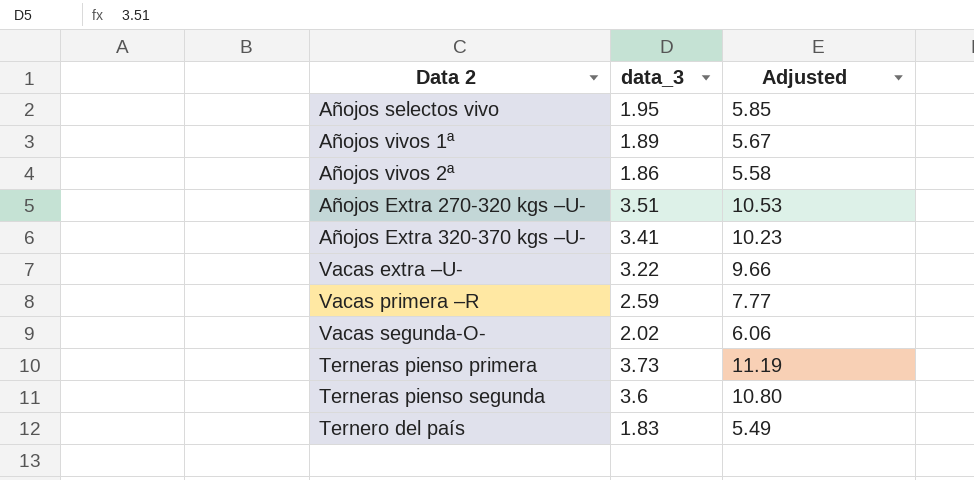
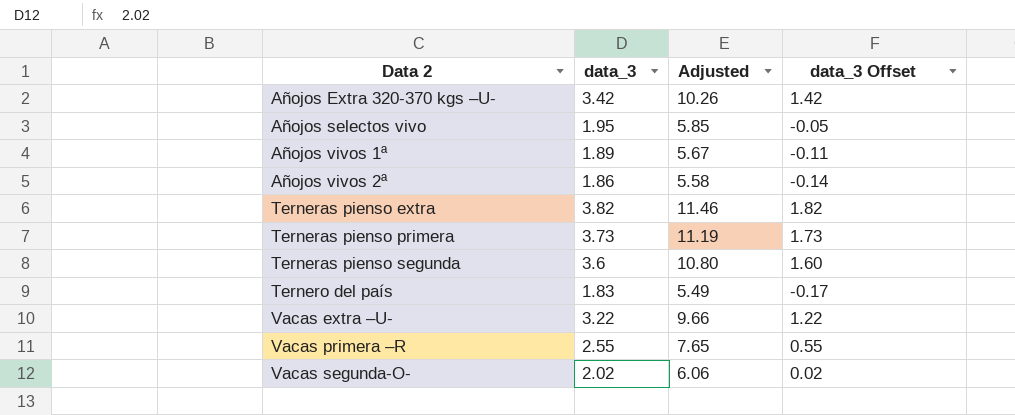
row order: none -> Data 2 ascending
column data_3 Offset | formula: none -> [data_3] - 2
row Añojos Extra 270-320 kgs –U-: 3.51 | 10.53 -> none
Añojos Extra 320-370 kgs –U- | data_3: 3.41 -> 3.42
Añojos Extra 320-370 kgs –U- | Adjusted: 10.23 -> 10.26
row Terneras pienso extra: none -> 3.82 | 11.46 | 1.82
Vacas primera –R | data_3: 2.59 -> 2.55
Vacas primera –R | Adjusted: 7.77 -> 7.65

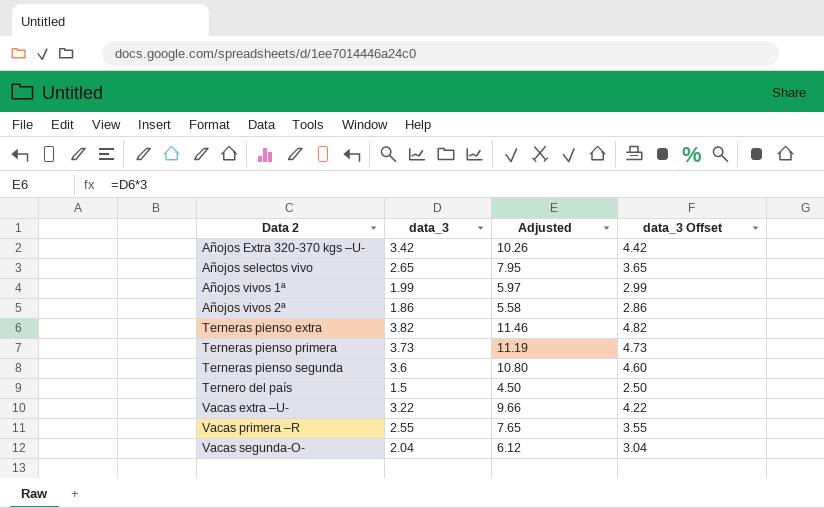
column data_3 Offset | formula: [data_3] - 2 -> [data_3] + 1
Añojos selectos vivo | data_3: 1.95 -> 2.65
Añojos selectos vivo | Adjusted: 5.85 -> 7.95
Añojos vivos 1ª | data_3: 1.89 -> 1.99
Añojos vivos 1ª | Adjusted: 5.67 -> 5.97
Ternero del país | data_3: 1.83 -> 1.5
Ternero del país | Adjusted: 5.49 -> 4.50
Vacas segunda-O- | data_3: 2.02 -> 2.04
Vacas segunda-O- | Adjusted: 6.06 -> 6.12

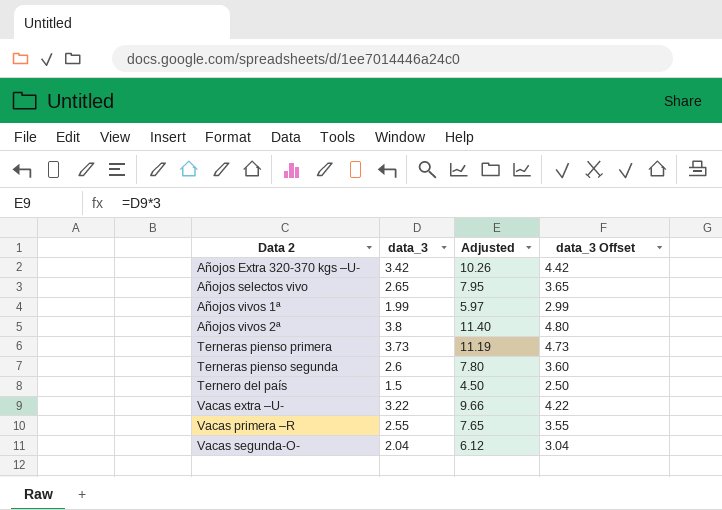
row Terneras pienso extra: 3.82 | 11.46 | 4.82 -> none
Añojos vivos 2ª | data_3: 1.86 -> 3.8
Añojos vivos 2ª | Adjusted: 5.58 -> 11.40
Añojos vivos 2ª | data_3 Offset: 2.86 -> 4.80
Terneras pienso segunda | data_3: 3.6 -> 2.6
Terneras pienso segunda | Adjusted: 10.80 -> 7.80
Terneras pienso segunda | data_3 Offset: 4.60 -> 3.60

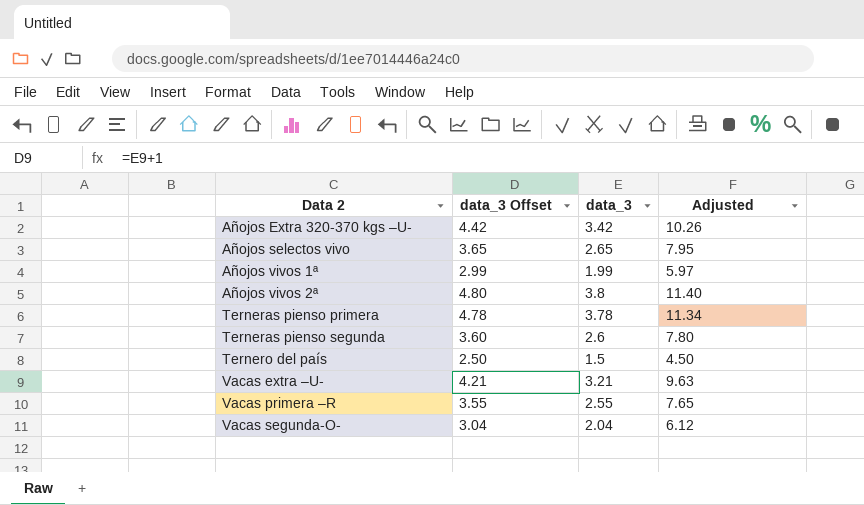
column data_3 Offset | position: 4 -> 2
Terneras pienso primera | data_3 Offset: 4.73 -> 4.78
Terneras pienso primera | data_3: 3.73 -> 3.78
Terneras pienso primera | Adjusted: 11.19 -> 11.34
Vacas extra –U- | data_3 Offset: 4.22 -> 4.21
Vacas extra –U- | data_3: 3.22 -> 3.21
Vacas extra –U- | Adjusted: 9.66 -> 9.63

